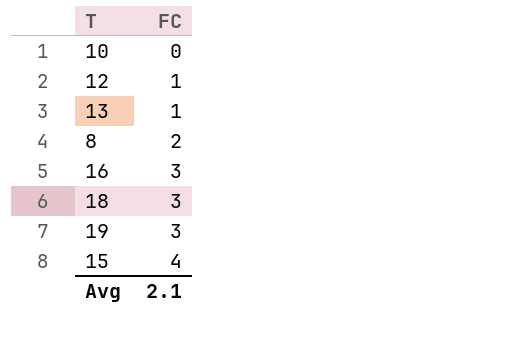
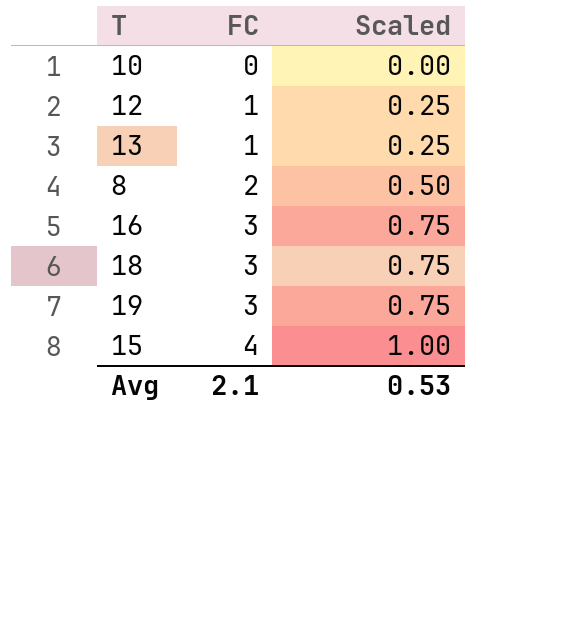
column Scaled | formula: none -> [FC] * 0.25

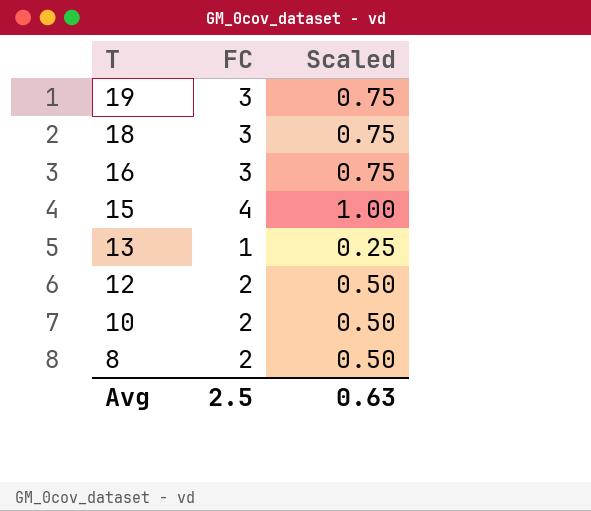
row order: FC ascending -> T descending
12 | FC: 1 -> 2
12 | Scaled: 0.25 -> 0.50
10 | FC: 0 -> 2
10 | Scaled: 0.00 -> 0.50
Avg | FC: 2.1 -> 2.5
Avg | Scaled: 0.53 -> 0.63

